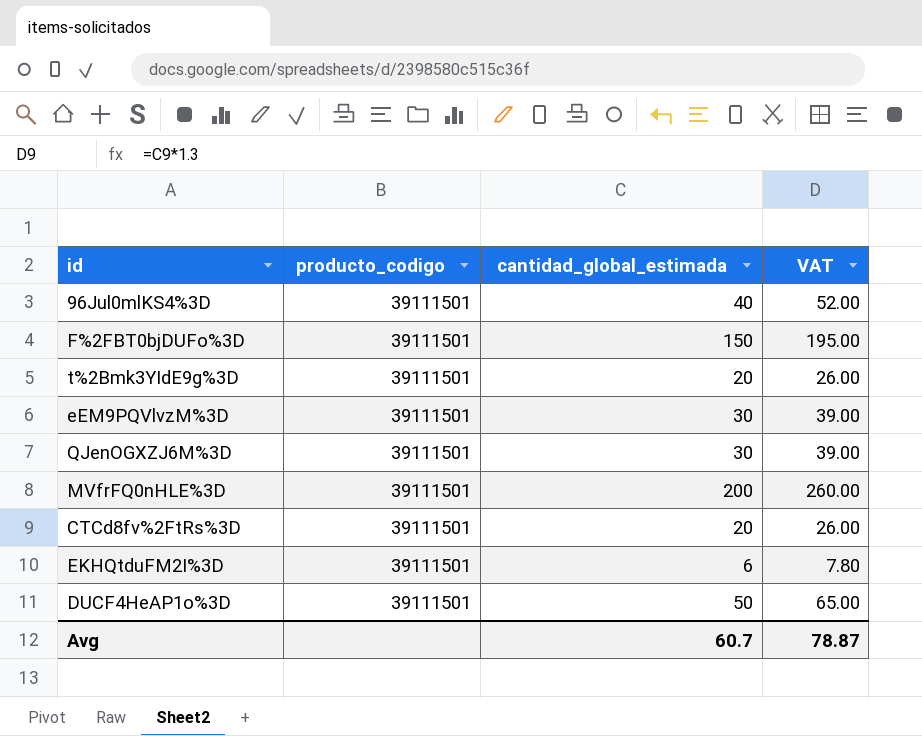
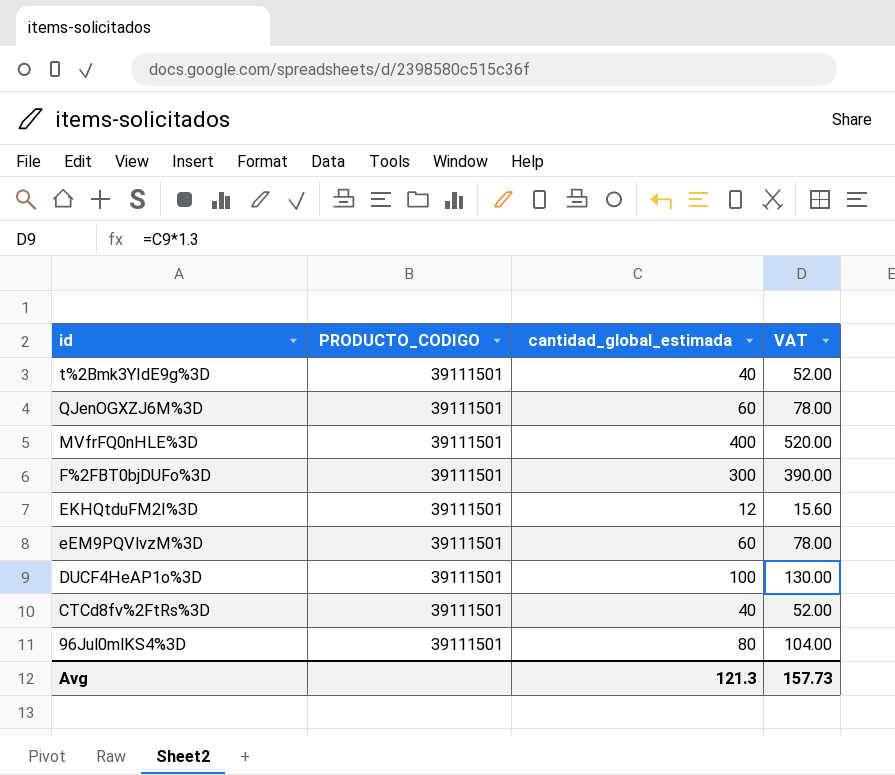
row order: none -> id descending
column name: producto_codigo -> PRODUCTO_CODIGO
t%2Bmk3YIdE9g%3D | cantidad_global_estimada: 20 -> 40
t%2Bmk3YIdE9g%3D | VAT: 26.00 -> 52.00
QJenOGXZJ6M%3D | cantidad_global_estimada: 30 -> 60
QJenOGXZJ6M%3D | VAT: 39.00 -> 78.00
MVfrFQ0nHLE%3D | cantidad_global_estimada: 200 -> 400
MVfrFQ0nHLE%3D | VAT: 260.00 -> 520.00
F%2FBT0bjDUFo%3D | cantidad_global_estimada: 150 -> 300
F%2FBT0bjDUFo%3D | VAT: 195.00 -> 390.00
EKHQtduFM2I%3D | cantidad_global_estimada: 6 -> 12
EKHQtduFM2I%3D | VAT: 7.80 -> 15.60
eEM9PQVlvzM%3D | cantidad_global_estimada: 30 -> 60
eEM9PQVlvzM%3D | VAT: 39.00 -> 78.00
DUCF4HeAP1o%3D | cantidad_global_estimada: 50 -> 100
DUCF4HeAP1o%3D | VAT: 65.00 -> 130.00
CTCd8fv%2FtRs%3D | cantidad_global_estimada: 20 -> 40
CTCd8fv%2FtRs%3D | VAT: 26.00 -> 52.00
96Jul0mlKS4%3D | cantidad_global_estimada: 40 -> 80
96Jul0mlKS4%3D | VAT: 52.00 -> 104.00
Avg | cantidad_global_estimada: 60.7 -> 121.3
Avg | VAT: 78.87 -> 157.73

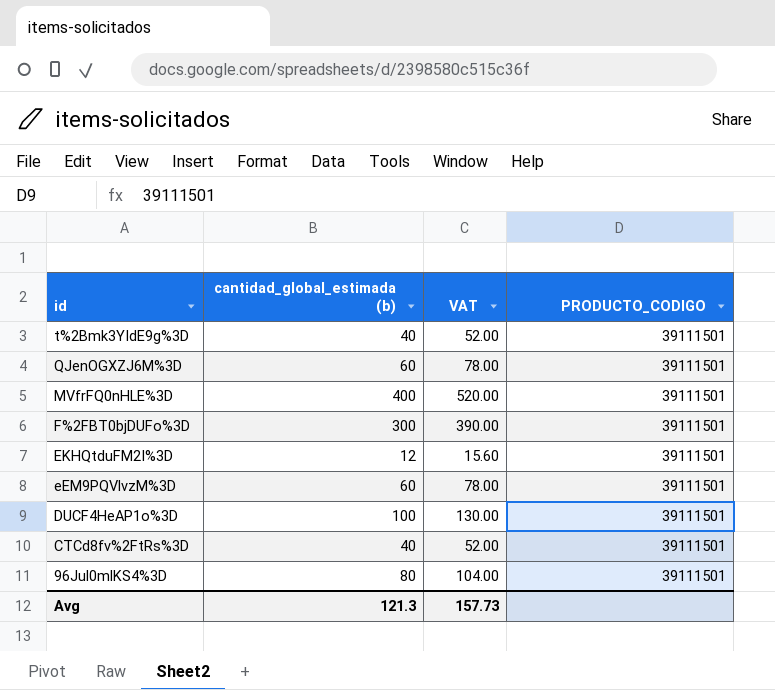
column name: cantidad_global_estimada -> cantidad_global_estimada (b)
column PRODUCTO_CODIGO | position: 2 -> 4

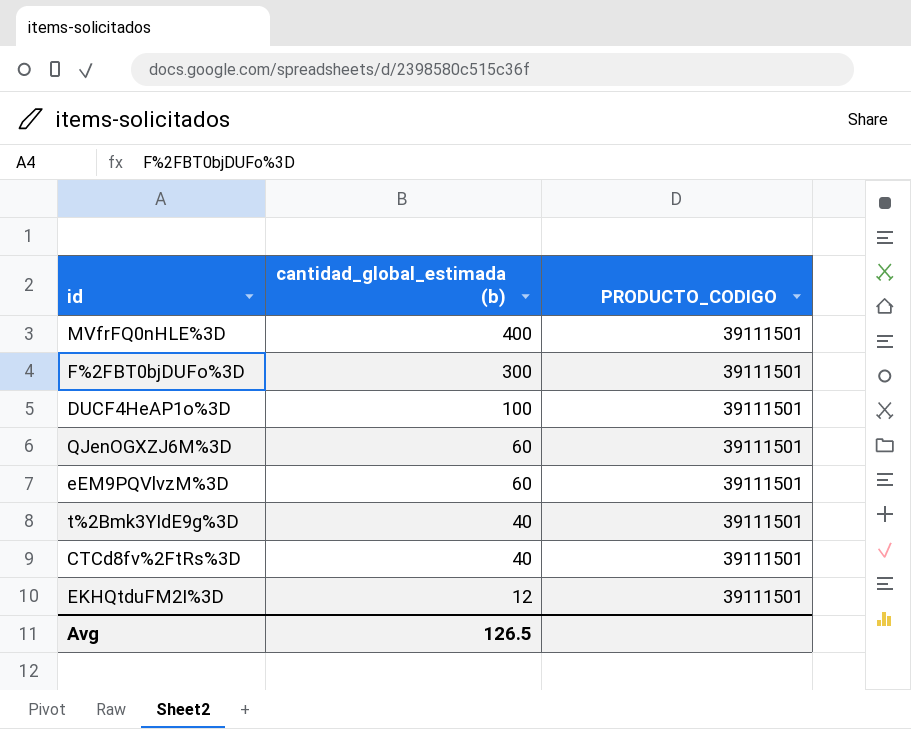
row order: id descending -> cantidad_global_estimada (b) descending
column VAT | formula: [cantidad_global_estimada (b)] * 1.3 -> none
row 96Jul0mlKS4%3D: 80 | 104.00 | 39111501 -> none
Avg | cantidad_global_estimada (b): 121.3 -> 126.5

